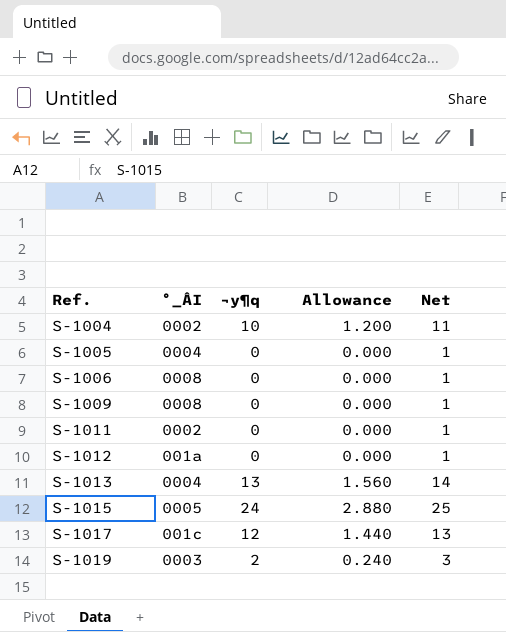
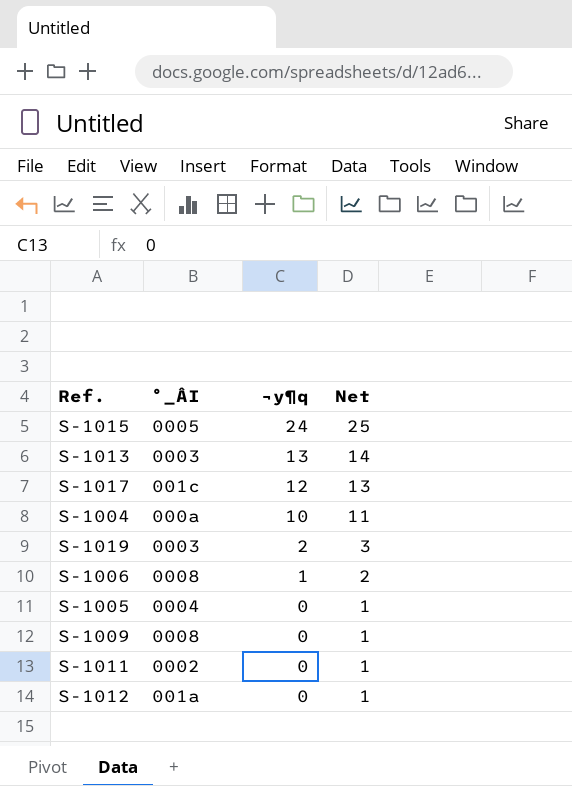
row order: Ref. ascending -> ¬y¶q descending
column Allowance | formula: [¬y¶q] * 0.12 -> none
S-1013 | °_ÂI: 0004 -> 0003
S-1004 | °_ÂI: 0002 -> 000a
S-1006 | ¬y¶q: 0 -> 1
S-1006 | Net: 1 -> 2

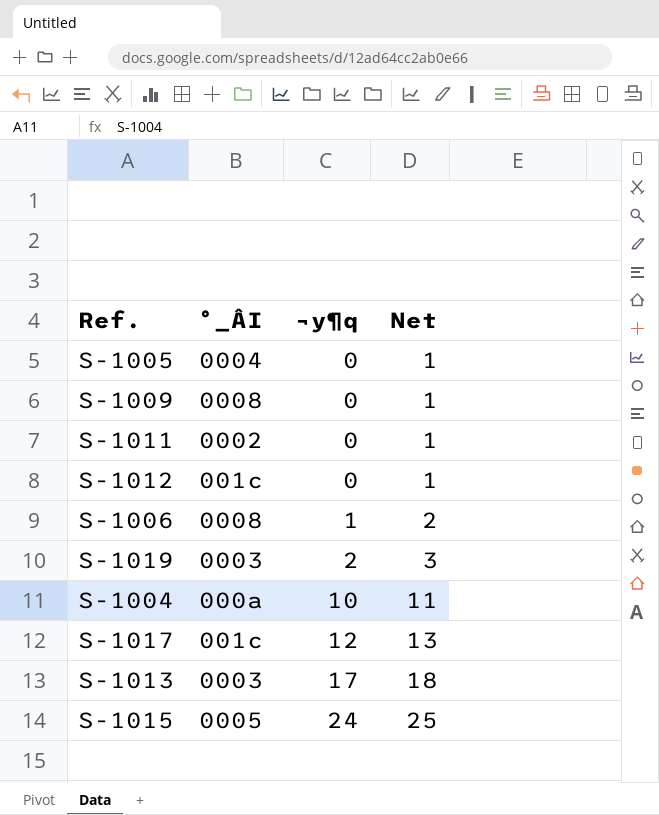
row order: ¬y¶q descending -> ¬y¶q ascending
S-1012 | °_ÂI: 001a -> 001c
S-1013 | ¬y¶q: 13 -> 17
S-1013 | Net: 14 -> 18

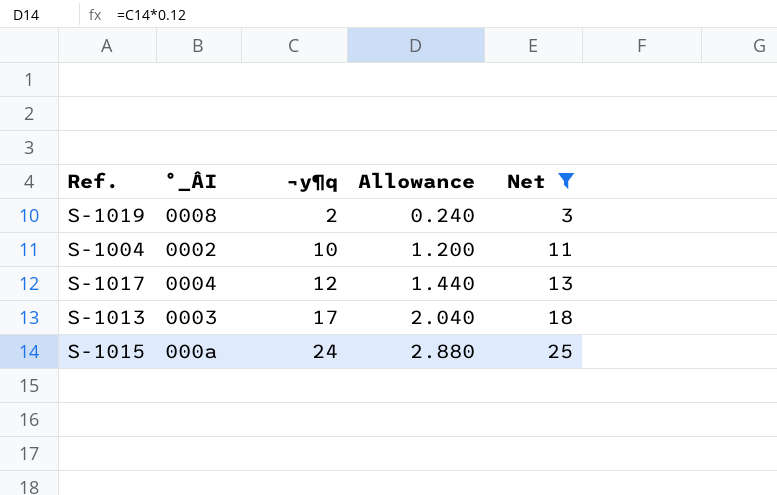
filter: none -> Net >= 3
column Allowance | formula: none -> [¬y¶q] * 0.12
S-1019 | °_ÂI: 0003 -> 0008
S-1004 | °_ÂI: 000a -> 0002
S-1017 | °_ÂI: 001c -> 0004
S-1015 | °_ÂI: 0005 -> 000a

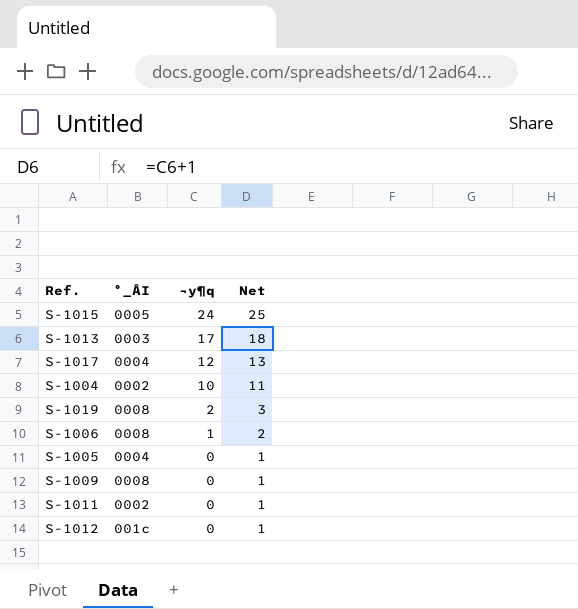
filter: Net >= 3 -> none
row order: ¬y¶q ascending -> ¬y¶q descending
column Allowance | formula: [¬y¶q] * 0.12 -> none
S-1015 | °_ÂI: 000a -> 0005

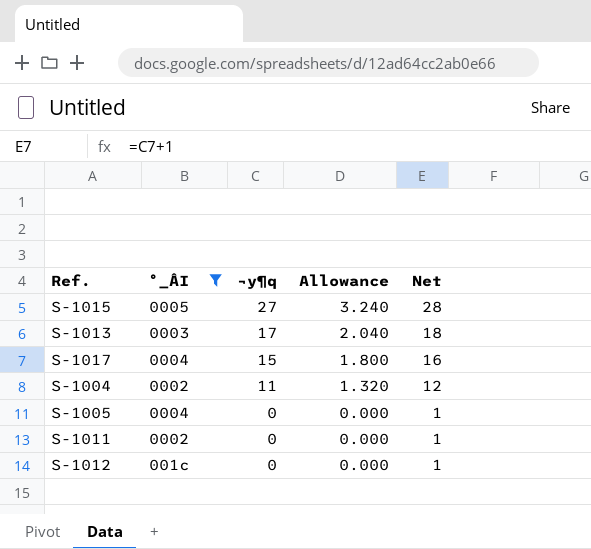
filter: none -> °_ÂI != 0008
column Allowance | formula: none -> [¬y¶q] * 0.12
S-1015 | ¬y¶q: 24 -> 27
S-1015 | Net: 25 -> 28
S-1017 | ¬y¶q: 12 -> 15
S-1017 | Net: 13 -> 16
S-1004 | ¬y¶q: 10 -> 11
S-1004 | Net: 11 -> 12

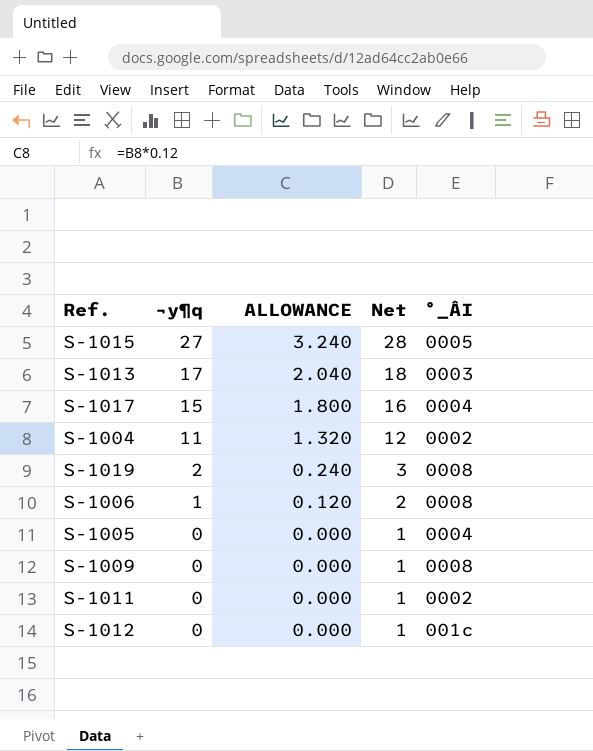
filter: °_ÂI != 0008 -> none
column name: Allowance -> ALLOWANCE
column °_ÂI | position: 2 -> 5

